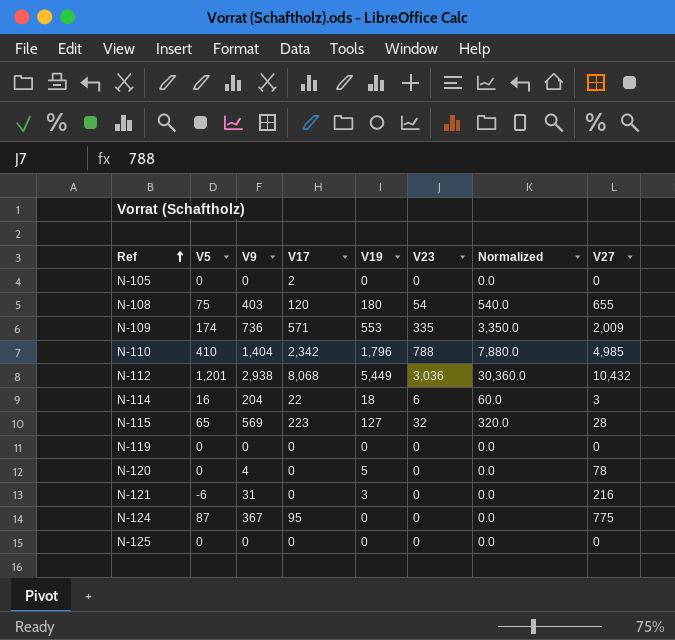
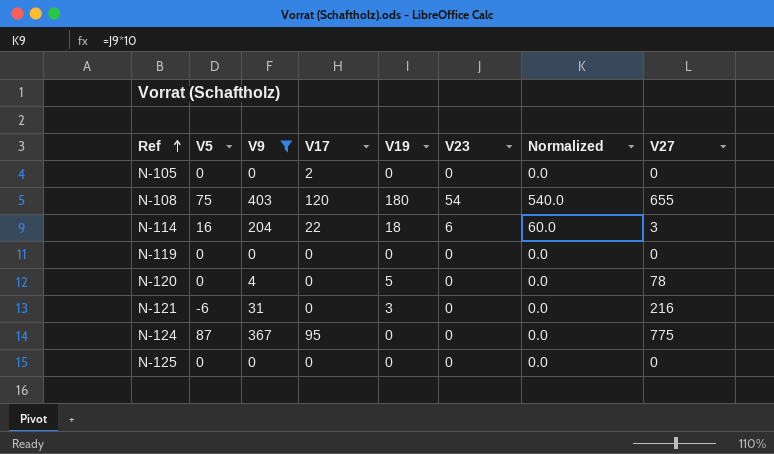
filter: none -> V9 <= 403

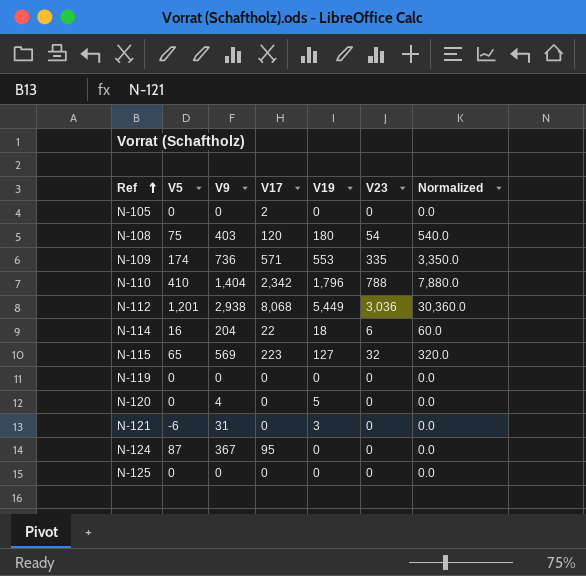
filter: V9 <= 403 -> none
column V27 | position: 8 -> none

